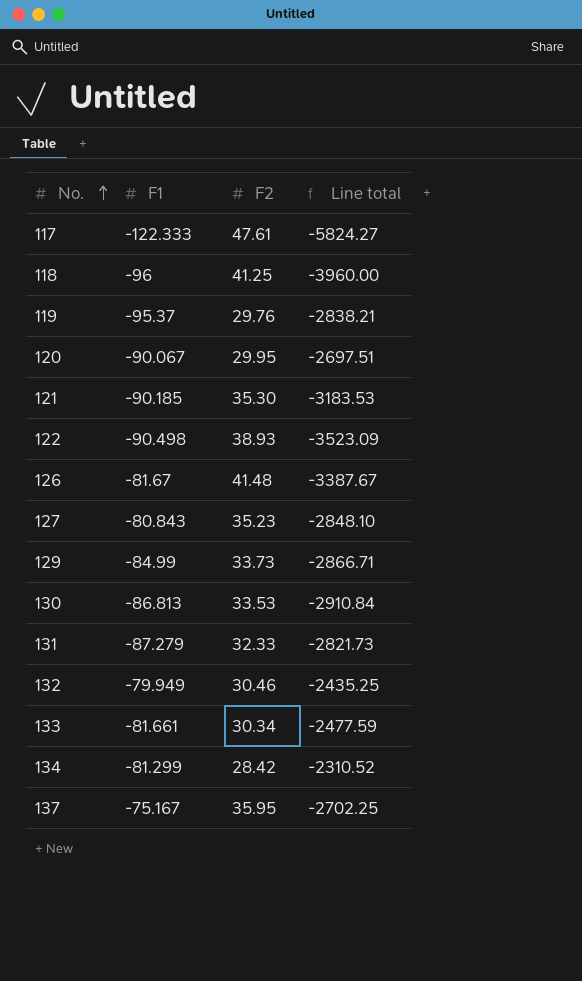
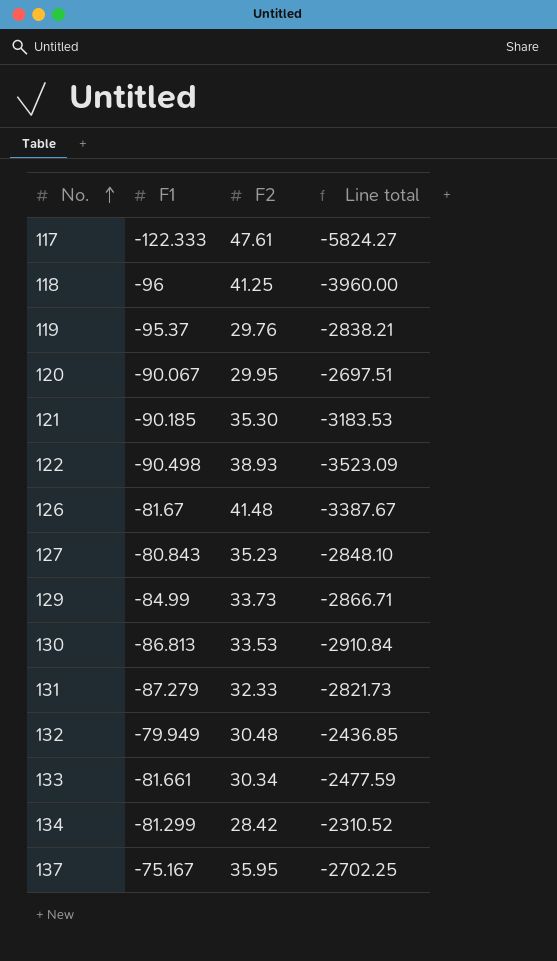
132 | F2: 30.46 -> 30.48
132 | Line total: -2435.25 -> -2436.85

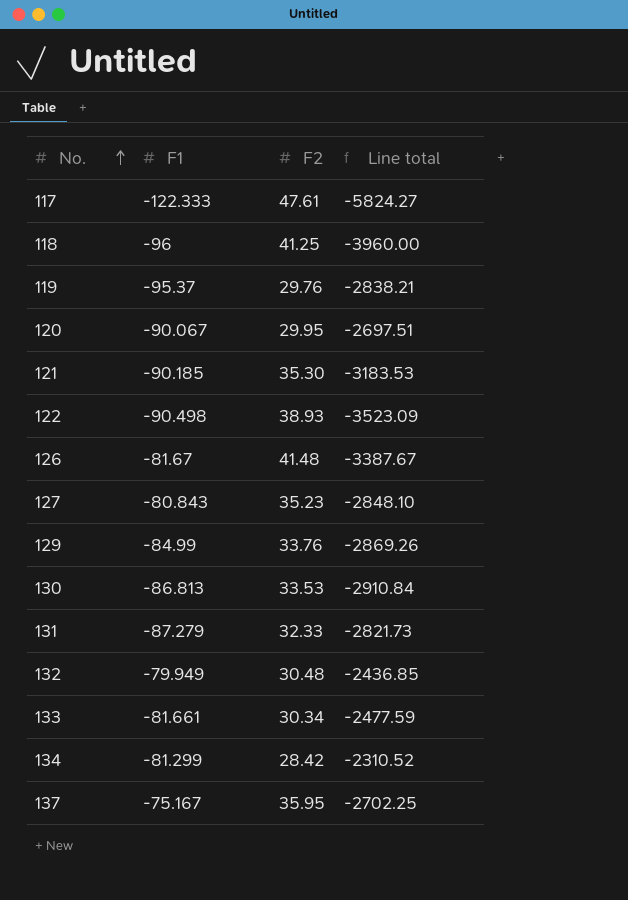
129 | F2: 33.73 -> 33.76
129 | Line total: -2866.71 -> -2869.26

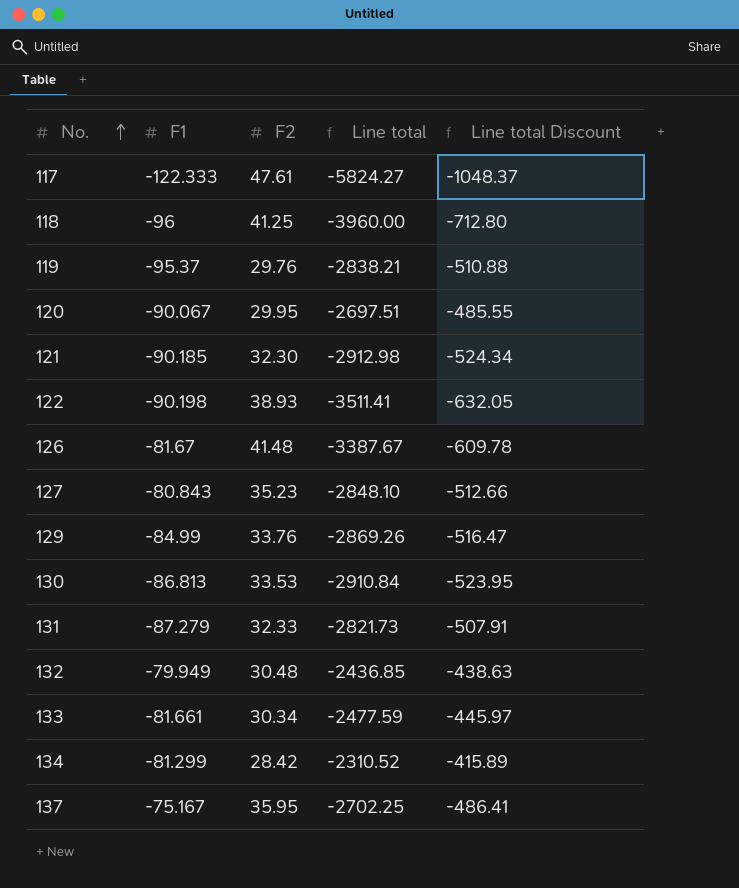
column Line total Discount | formula: none -> [Line total] * 0.18
121 | F2: 35.30 -> 32.30
121 | Line total: -3183.53 -> -2912.98
122 | F1: -90.498 -> -90.198
122 | Line total: -3523.09 -> -3511.41

